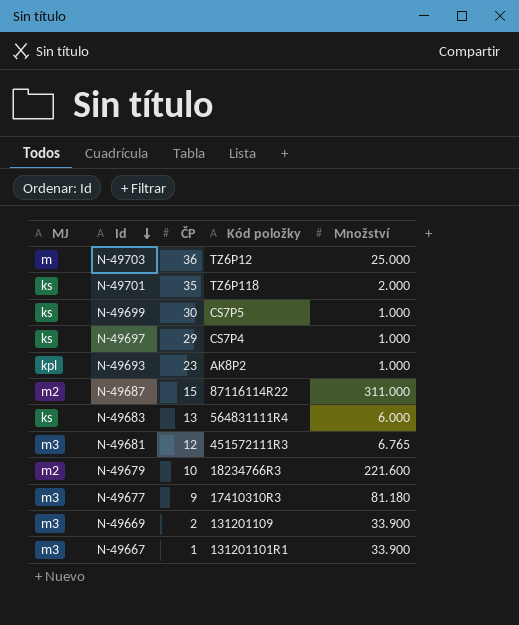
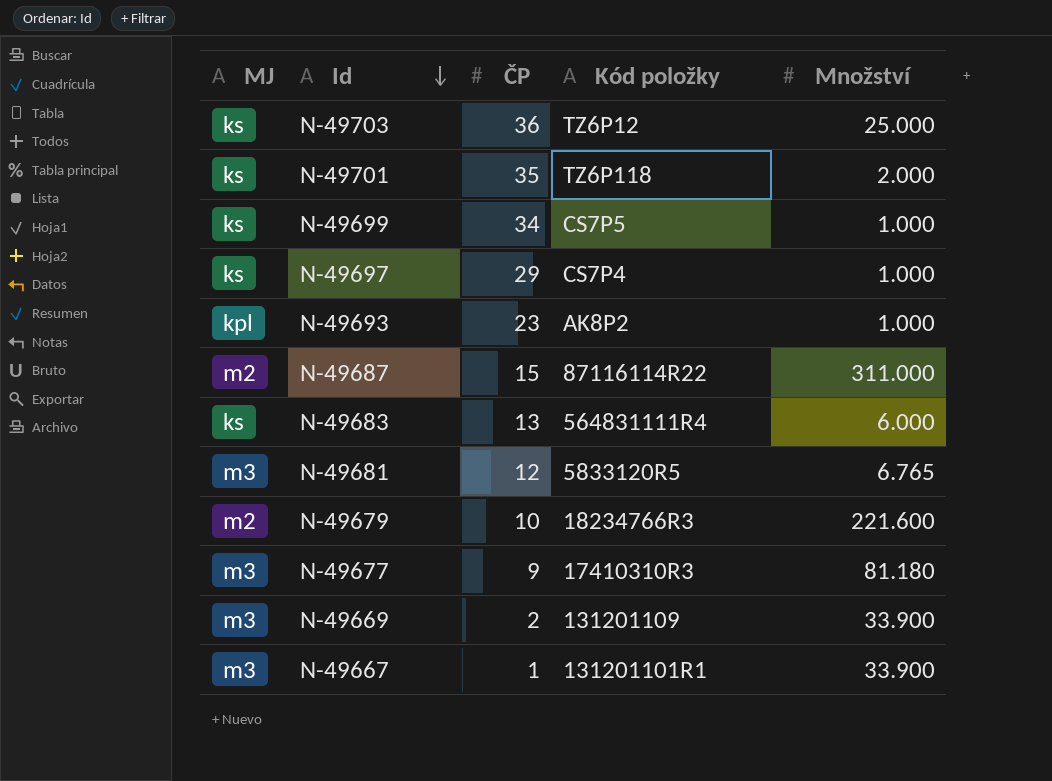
N-49703 | MJ: m -> ks
N-49699 | ČP: 30 -> 34
N-49681 | Kód položky: 451572111R3 -> 5833120R5

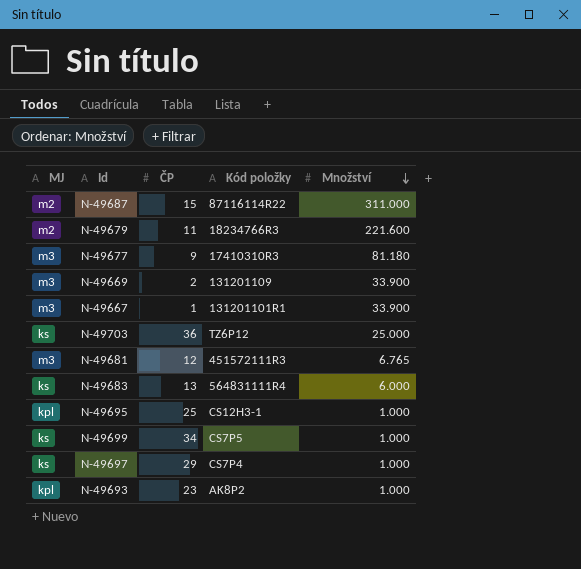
row order: Id descending -> Množství descending
row N-49701: ks | 35 | TZ6P118 | 2.000 -> none
N-49679 | ČP: 10 -> 11
N-49681 | Kód položky: 5833120R5 -> 451572111R3
row N-49695: none -> kpl | 25 | CS12H3-1 | 1.000

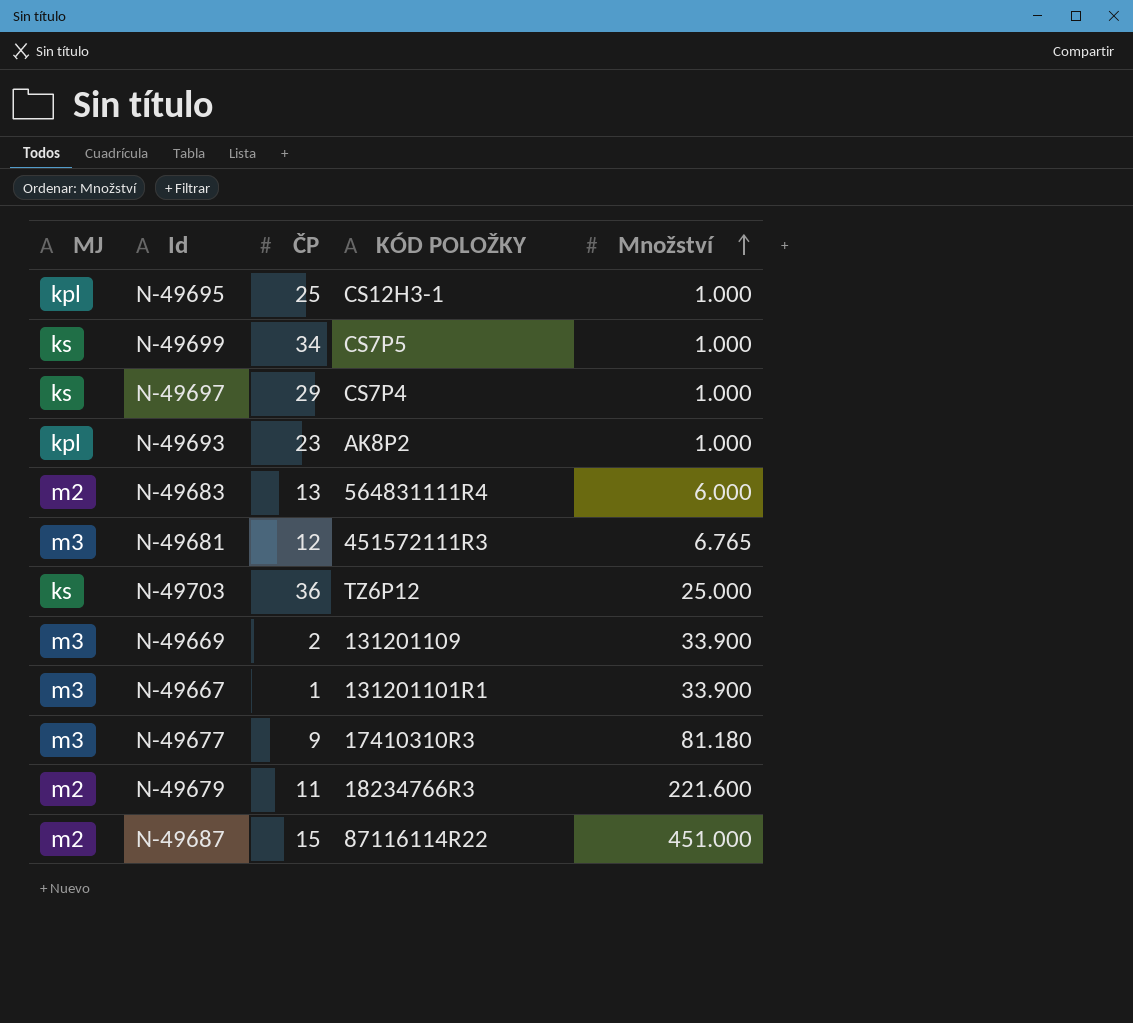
row order: Množství descending -> Množství ascending
column name: Kód položky -> KÓD POLOŽKY
N-49683 | MJ: ks -> m2
N-49687 | Množství: 311.000 -> 451.000

